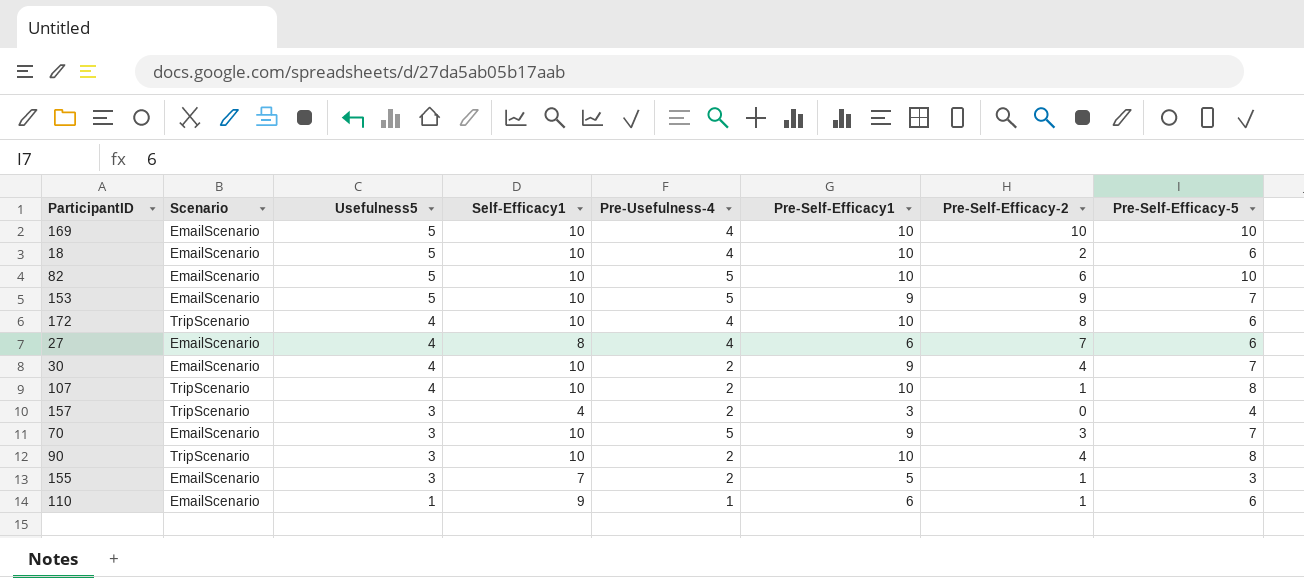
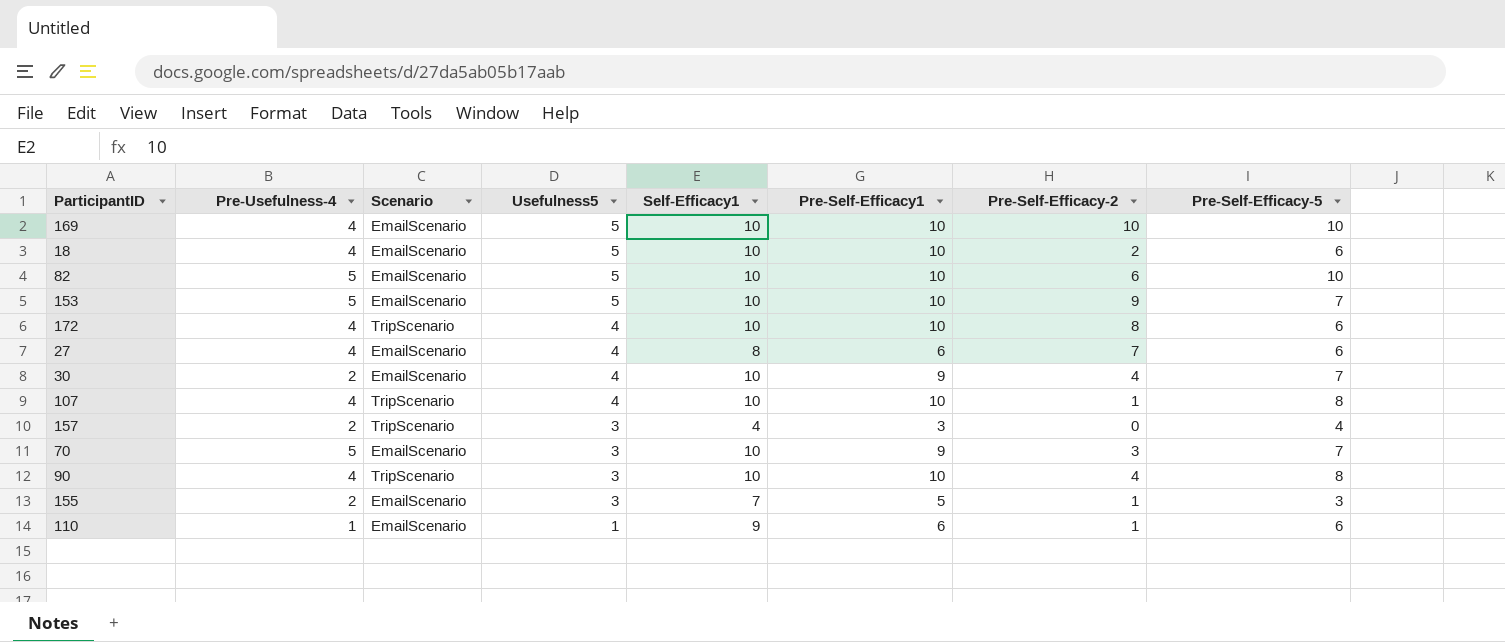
column Pre-Usefulness-4 | position: 5 -> 2
153 | Pre-Self-Efficacy1: 9 -> 10
107 | Pre-Usefulness-4: 2 -> 4
90 | Pre-Usefulness-4: 2 -> 4

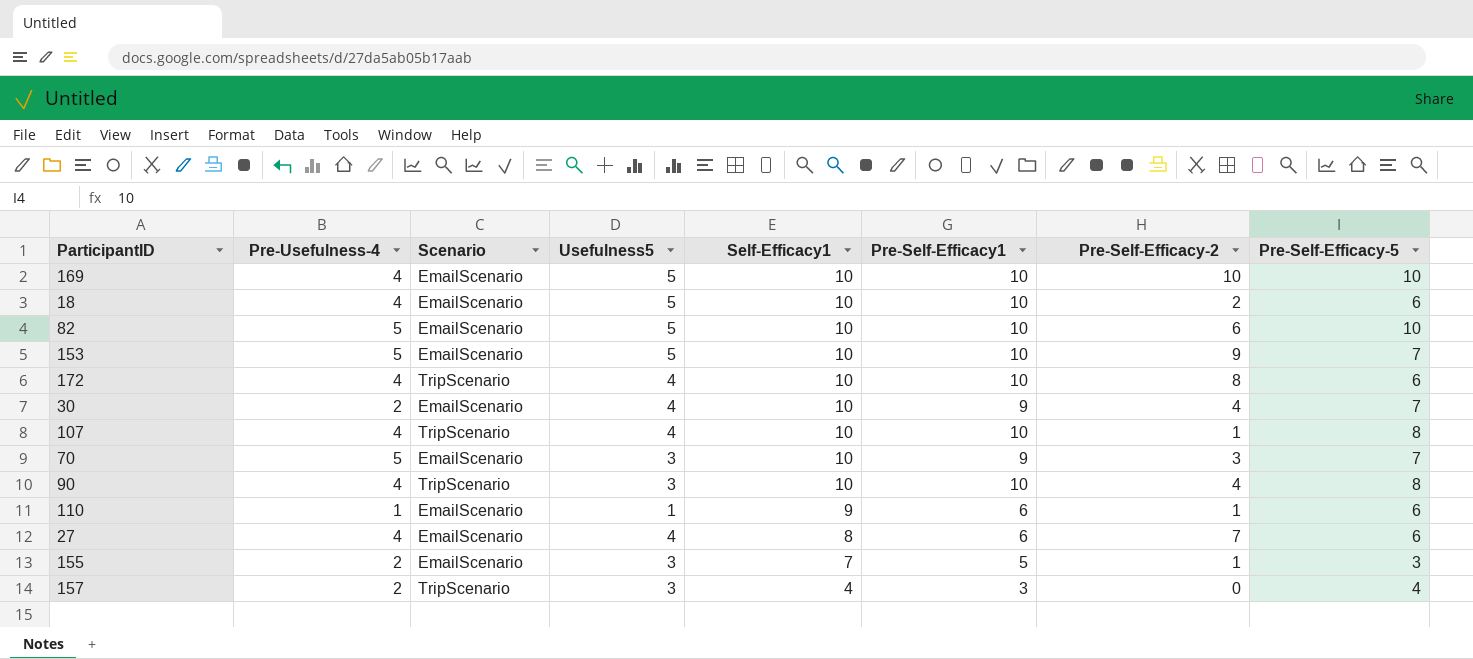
row order: Usefulness5 descending -> Self-Efficacy1 descending

